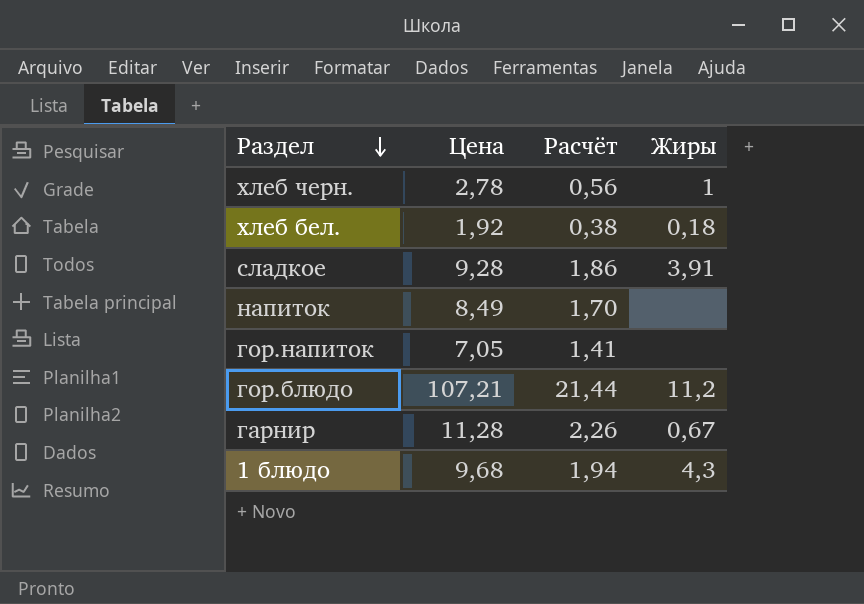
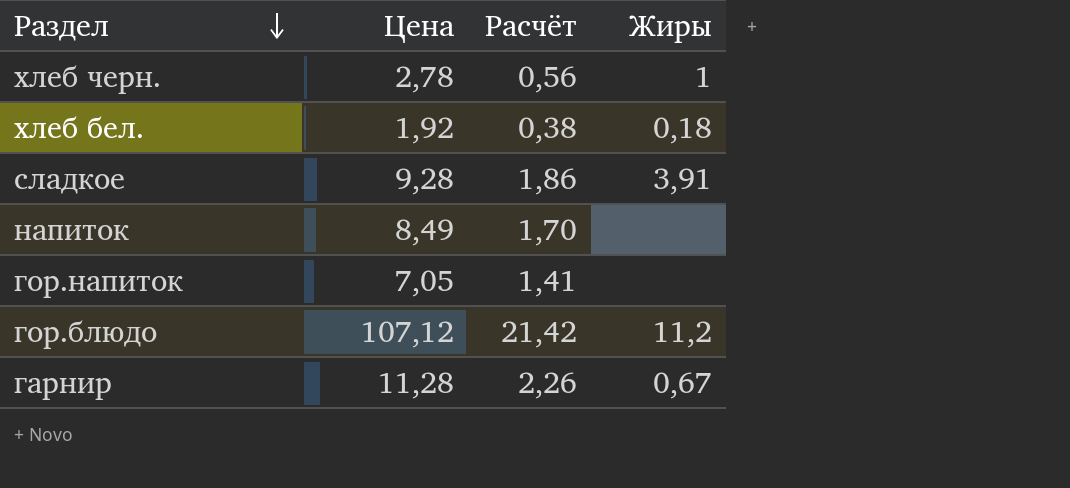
row 1 блюдо: 9,68 | 1,94 | 4,3 -> none
гор.блюдо | Цена: 107,21 -> 107,12
гор.блюдо | Расчёт: 21,44 -> 21,42

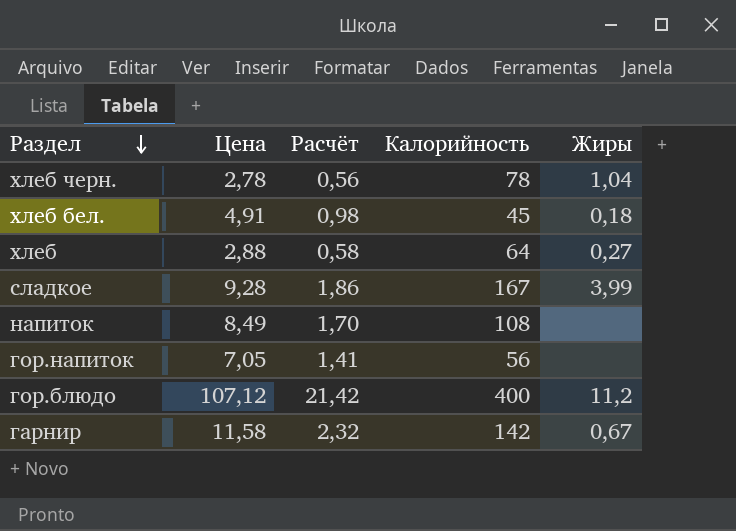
column Калорийность | position: none -> 4
хлеб черн. | Жиры: 1 -> 1,04
хлеб бел. | Цена: 1,92 -> 4,91
хлеб бел. | Расчёт: 0,38 -> 0,98
row хлеб: none -> 2,88 | 0,58 | 64 | 0,27
сладкое | Жиры: 3,91 -> 3,99
гарнир | Цена: 11,28 -> 11,58
гарнир | Расчёт: 2,26 -> 2,32

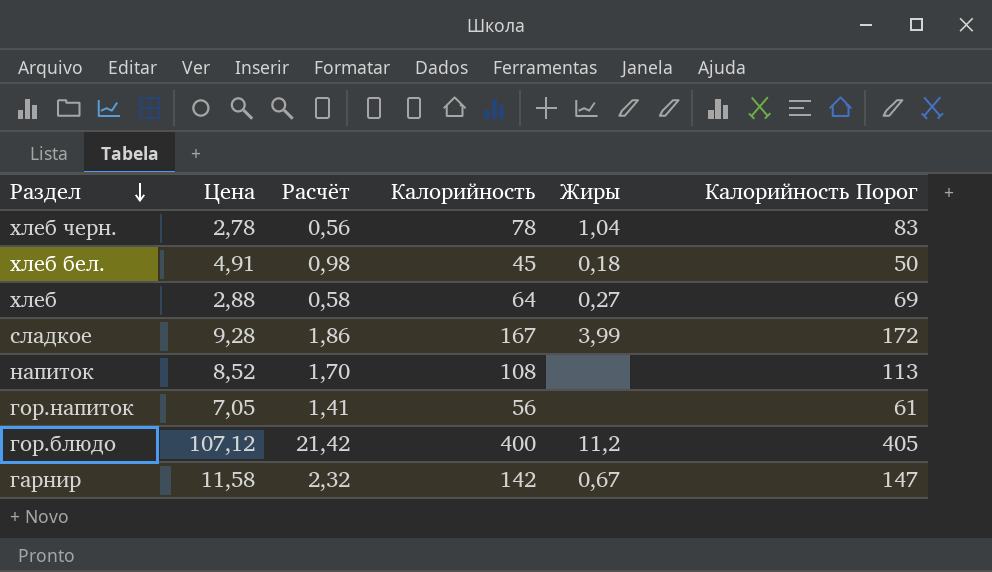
column Калорийность Порог | formula: none -> [Калорийность] + 5
напиток | Цена: 8,49 -> 8,52

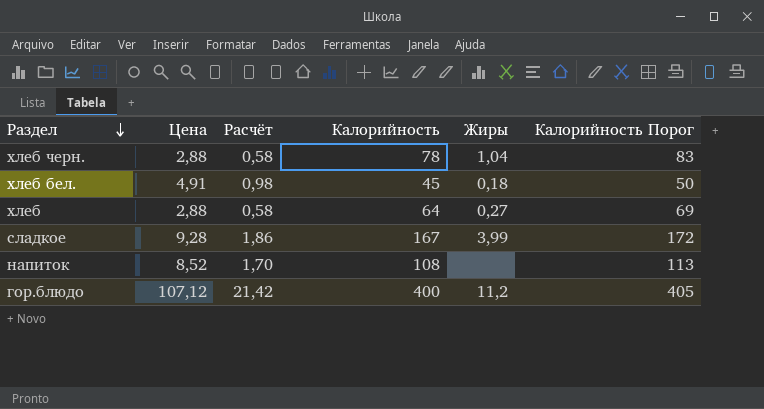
row гор.напиток: 7,05 | 1,41 | 56 | none | 61 -> none
row гарнир: 11,58 | 2,32 | 142 | 0,67 | 147 -> none
хлеб черн. | Цена: 2,78 -> 2,88
хлеб черн. | Расчёт: 0,56 -> 0,58

